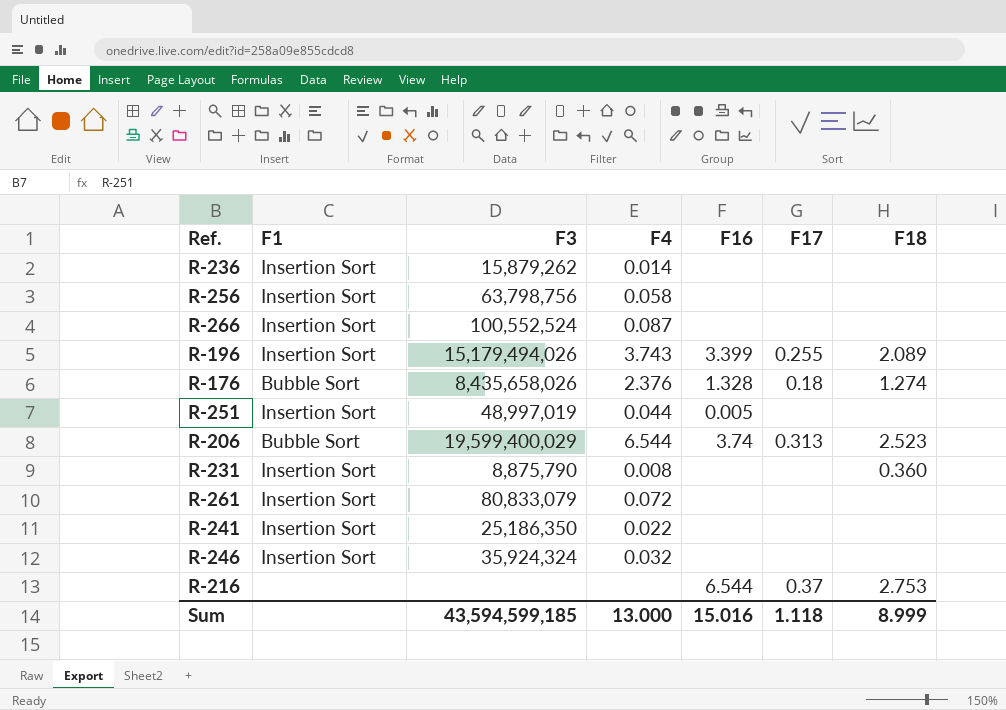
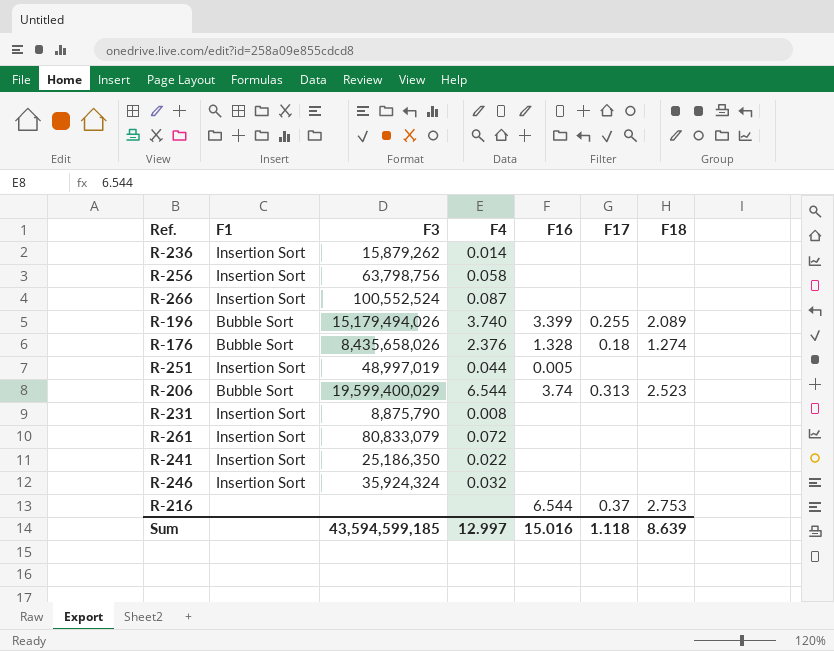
R-196 | F1: Insertion Sort -> Bubble Sort
R-196 | F4: 3.743 -> 3.740
R-231 | F18: 0.360 -> none
Sum | F4: 13.000 -> 12.997
Sum | F18: 8.999 -> 8.639

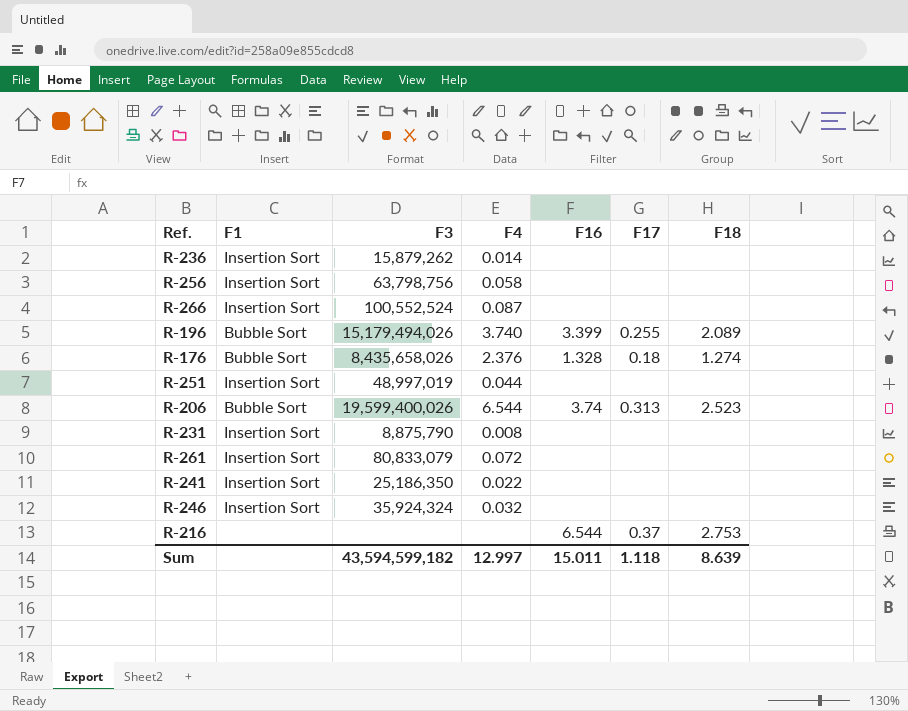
R-251 | F16: 0.005 -> none
R-206 | F3: 19,599,400,029 -> 19,599,400,026
Sum | F3: 43,594,599,185 -> 43,594,599,182
Sum | F16: 15.016 -> 15.011

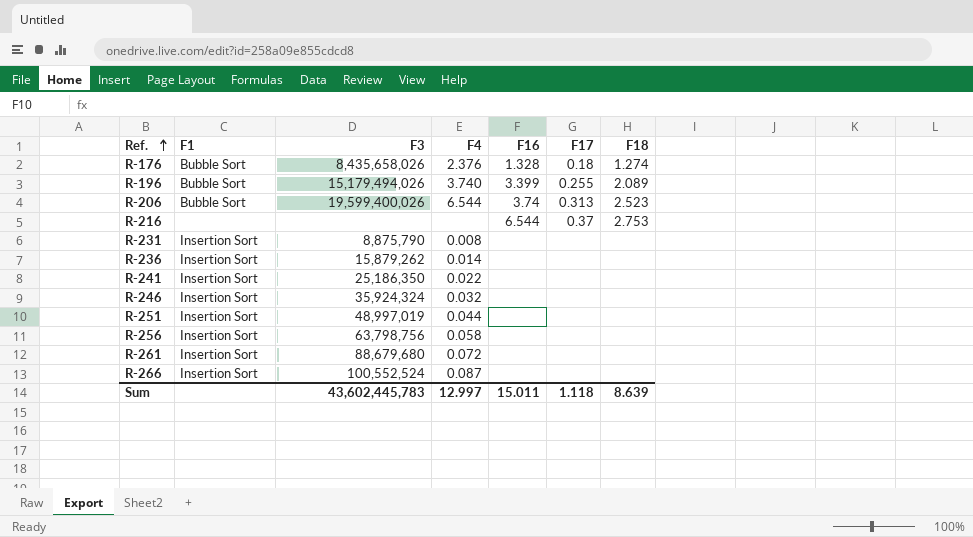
row order: none -> Ref. ascending
R-261 | F3: 80,833,079 -> 88,679,680
Sum | F3: 43,594,599,182 -> 43,602,445,783

